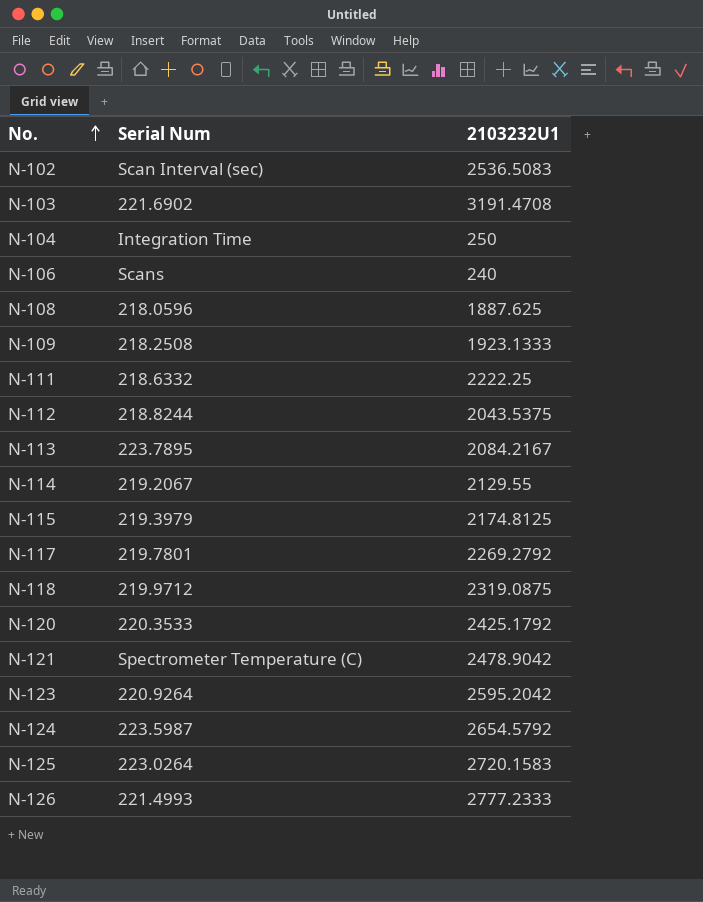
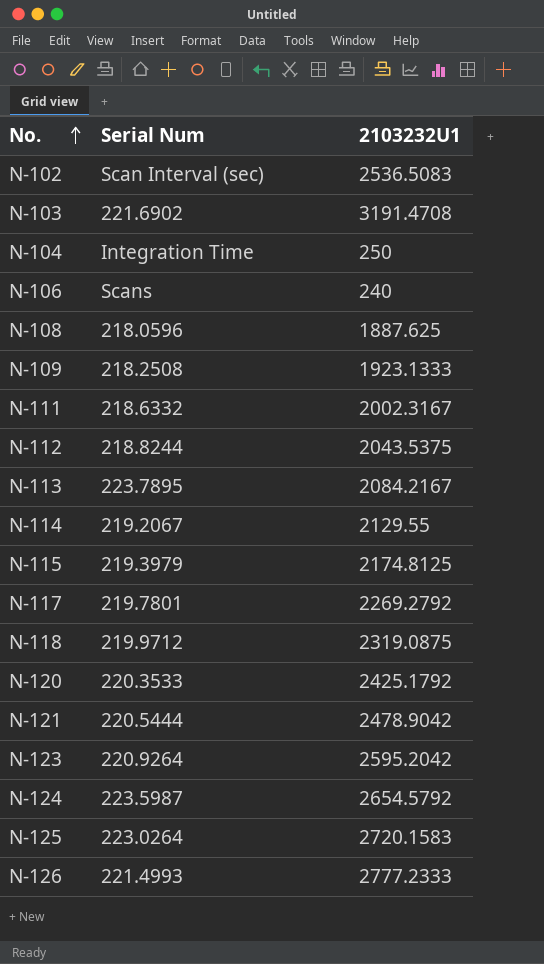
N-111 | 2103232U1: 2222.25 -> 2002.3167
N-121 | Serial Num: Spectrometer Temperature (C) -> 220.5444

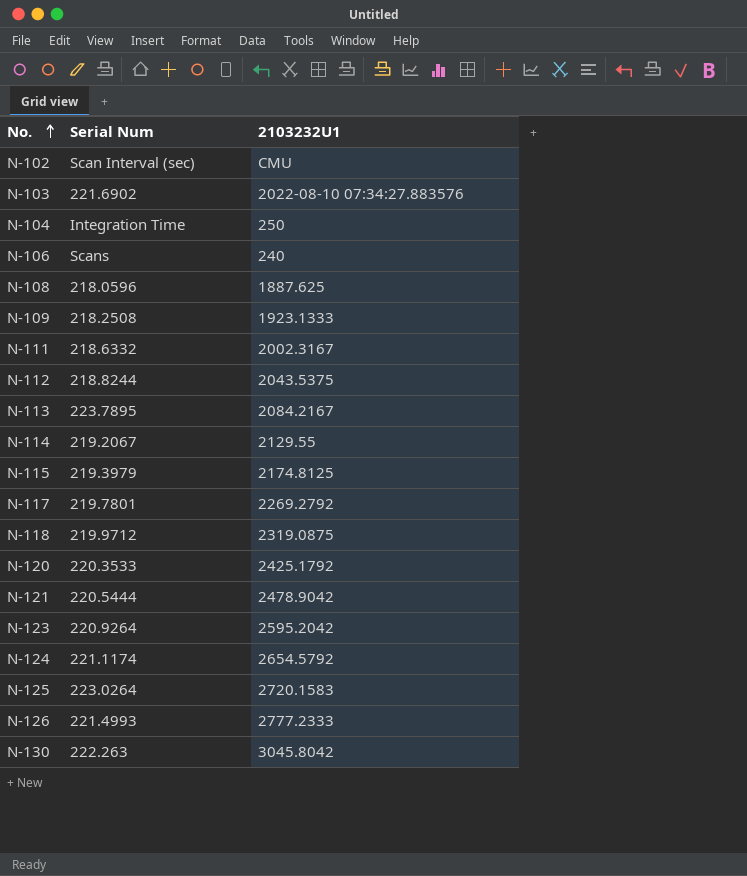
N-102 | 2103232U1: 2536.5083 -> CMU
N-103 | 2103232U1: 3191.4708 -> 2022-08-10 07:34:27.883576
N-124 | Serial Num: 223.5987 -> 221.1174
row N-130: none -> 222.263 | 3045.8042

